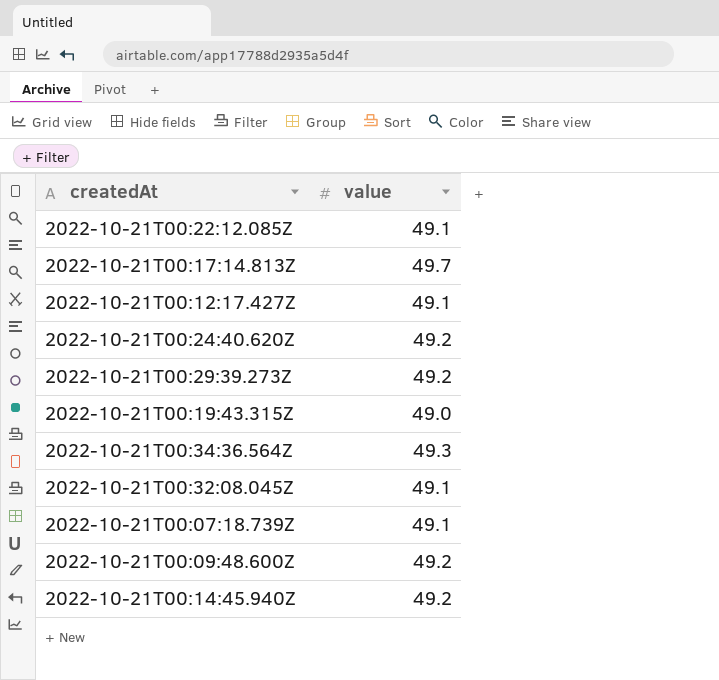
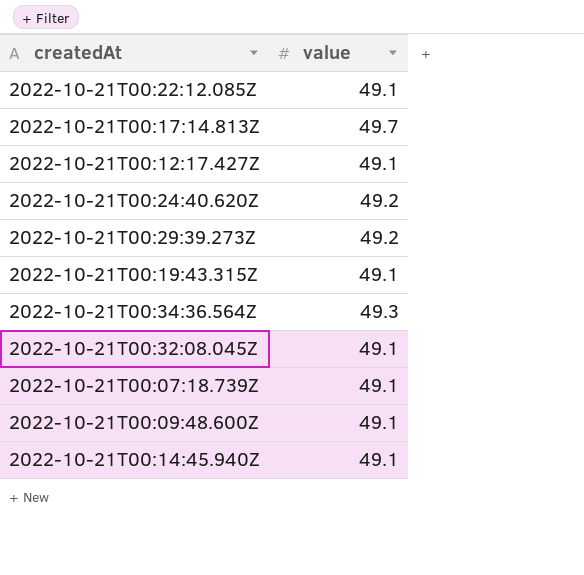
2022-10-21T00:19:43.315Z | value: 49.0 -> 49.1
2022-10-21T00:09:48.600Z | value: 49.2 -> 49.1
2022-10-21T00:14:45.940Z | value: 49.2 -> 49.1

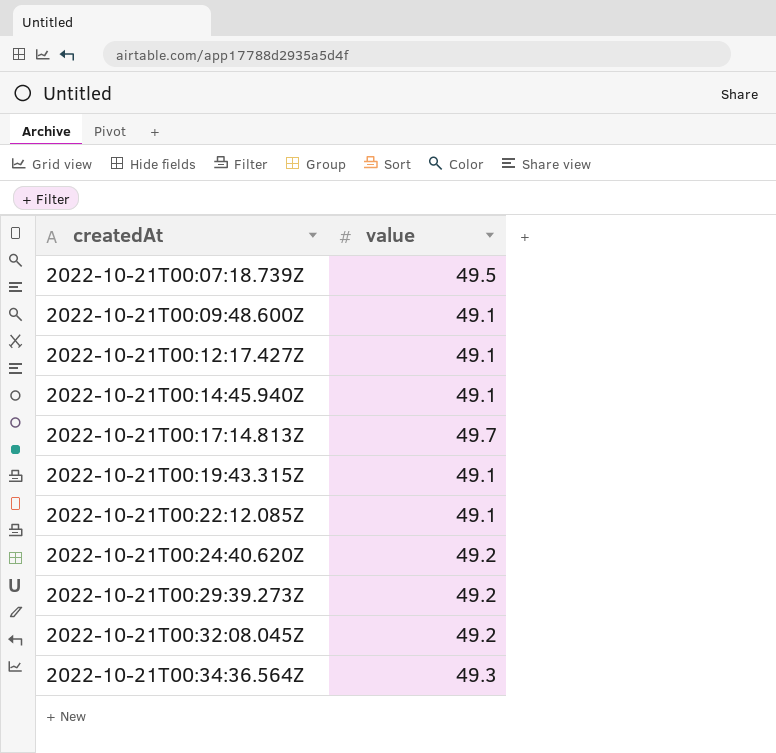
row order: none -> createdAt ascending
2022-10-21T00:07:18.739Z | value: 49.1 -> 49.5
2022-10-21T00:32:08.045Z | value: 49.1 -> 49.2

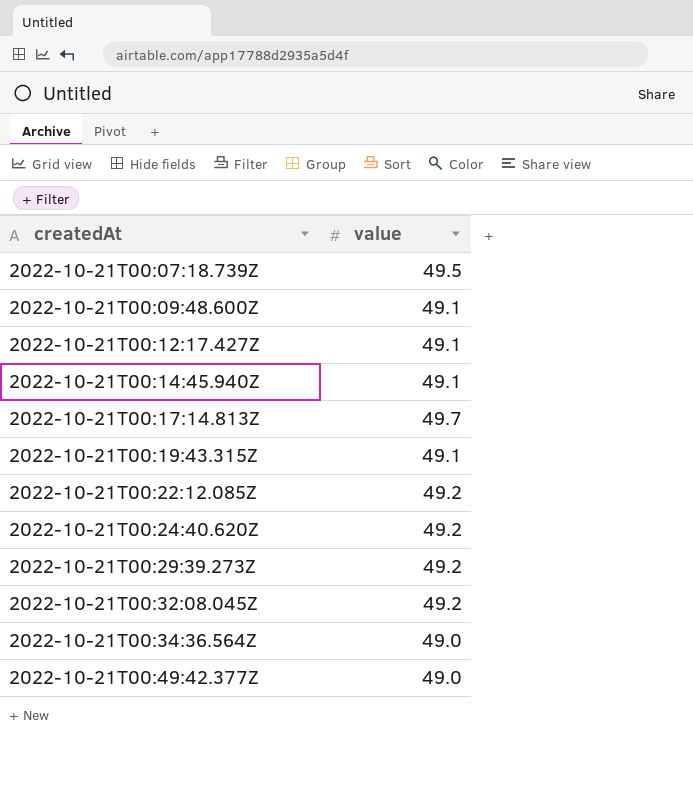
2022-10-21T00:22:12.085Z | value: 49.1 -> 49.2
2022-10-21T00:34:36.564Z | value: 49.3 -> 49.0
row 2022-10-21T00:49:42.377Z: none -> 49.0

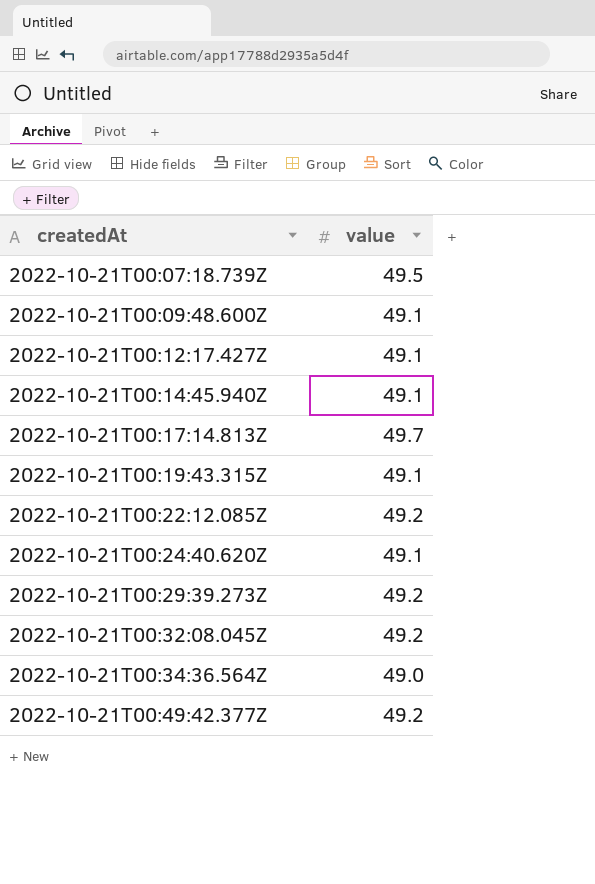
2022-10-21T00:24:40.620Z | value: 49.2 -> 49.1
2022-10-21T00:49:42.377Z | value: 49.0 -> 49.2

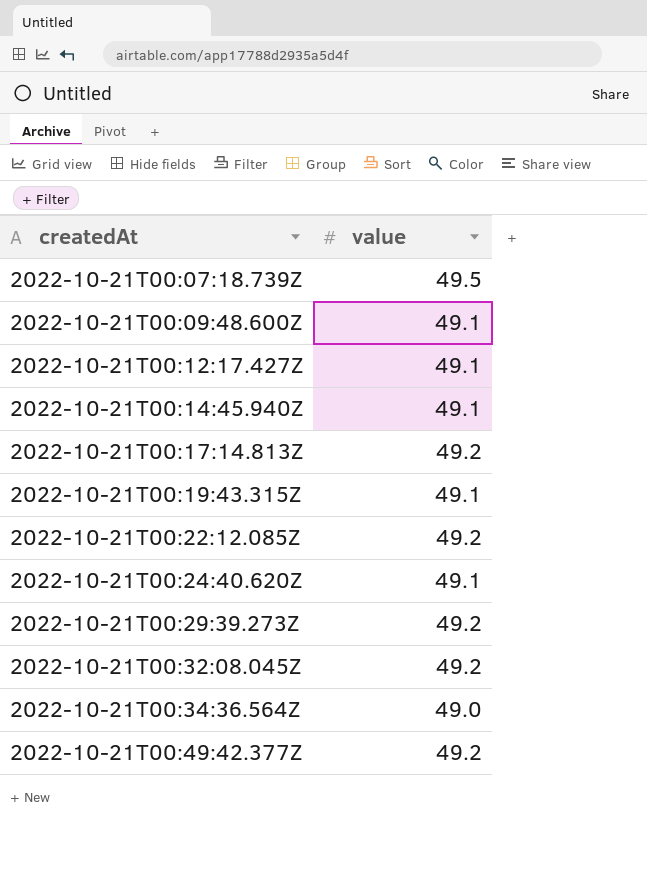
2022-10-21T00:17:14.813Z | value: 49.7 -> 49.2

